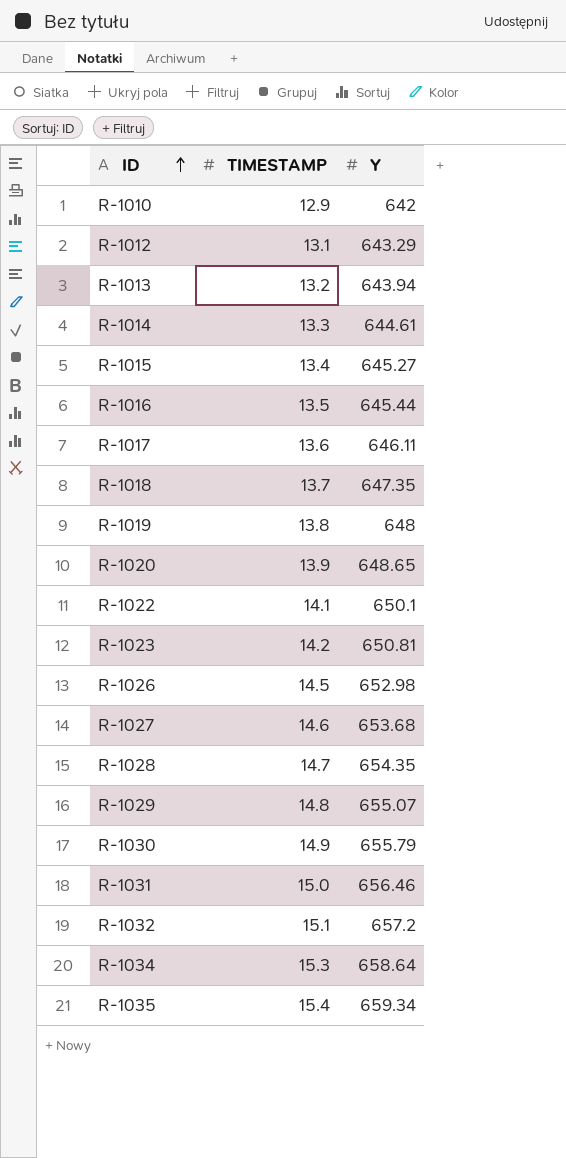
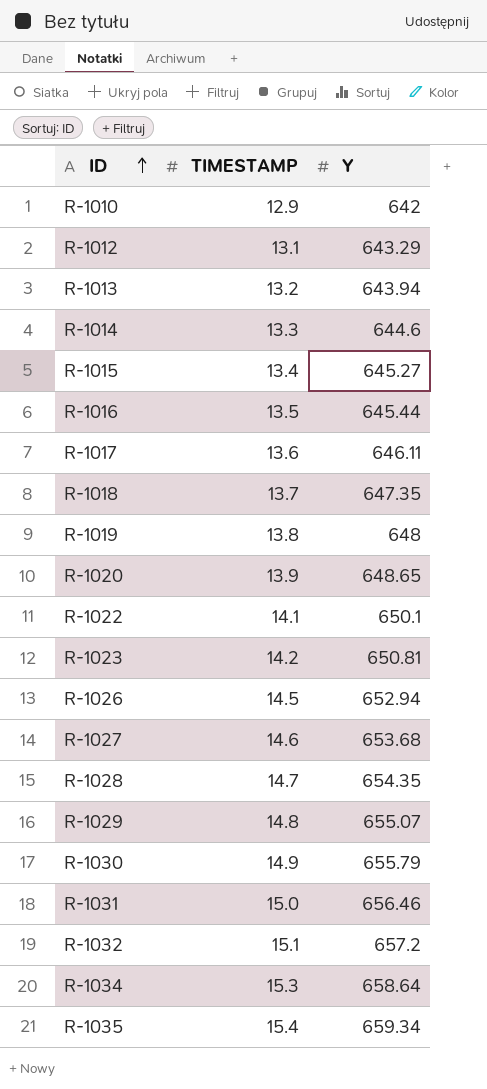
R-1014 | Y: 644.61 -> 644.6
R-1026 | Y: 652.98 -> 652.94

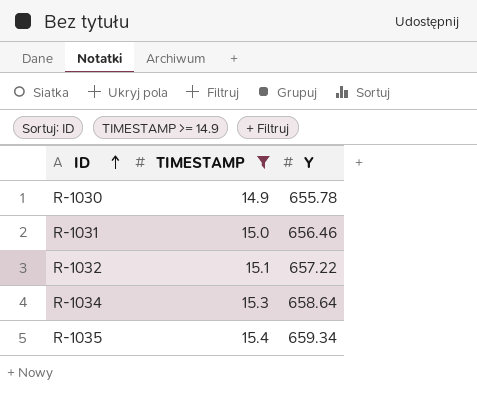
filter: none -> TIMESTAMP >= 14.9
R-1030 | Y: 655.79 -> 655.78
R-1032 | Y: 657.2 -> 657.22

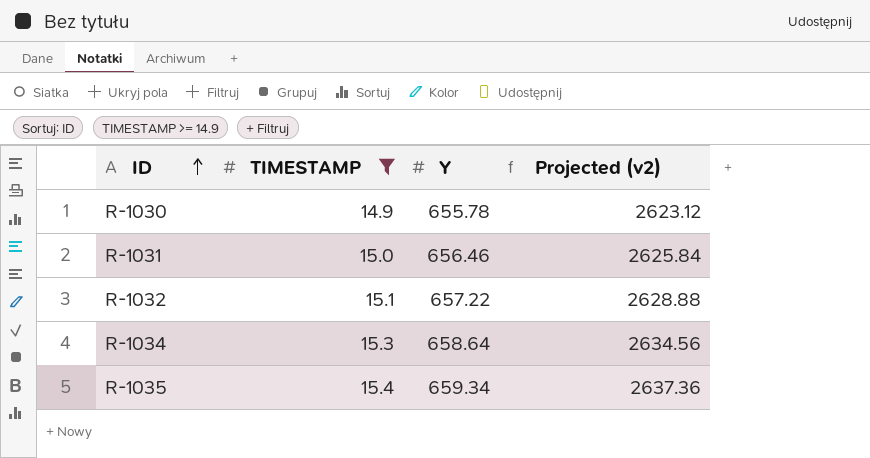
column Projected (v2) | formula: none -> [Y] * 4

